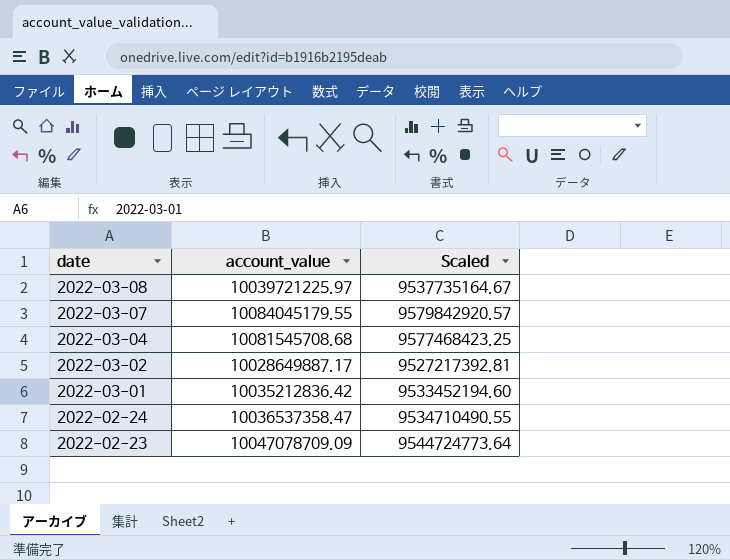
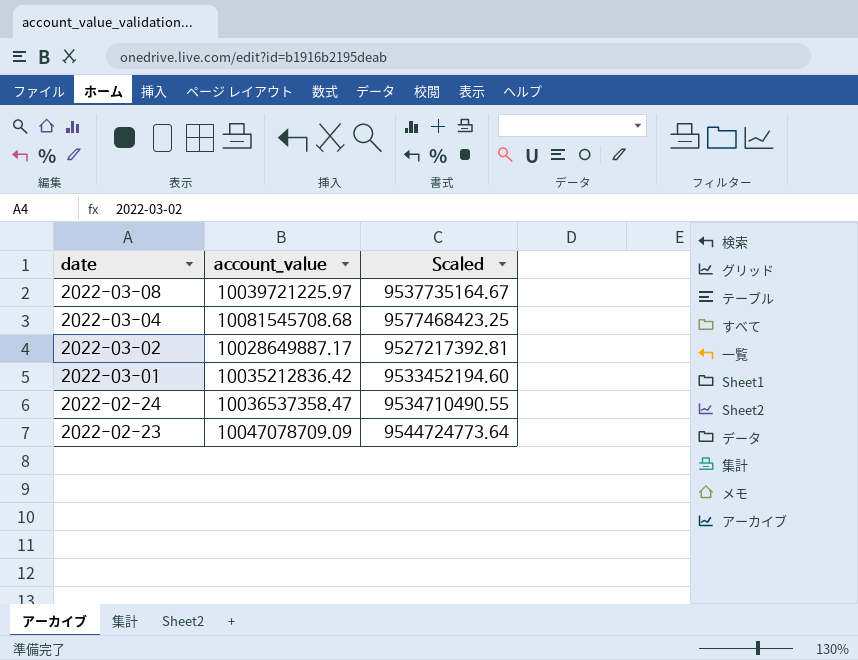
row 2022-03-07: 10084045179.55 | 9579842920.57 -> none

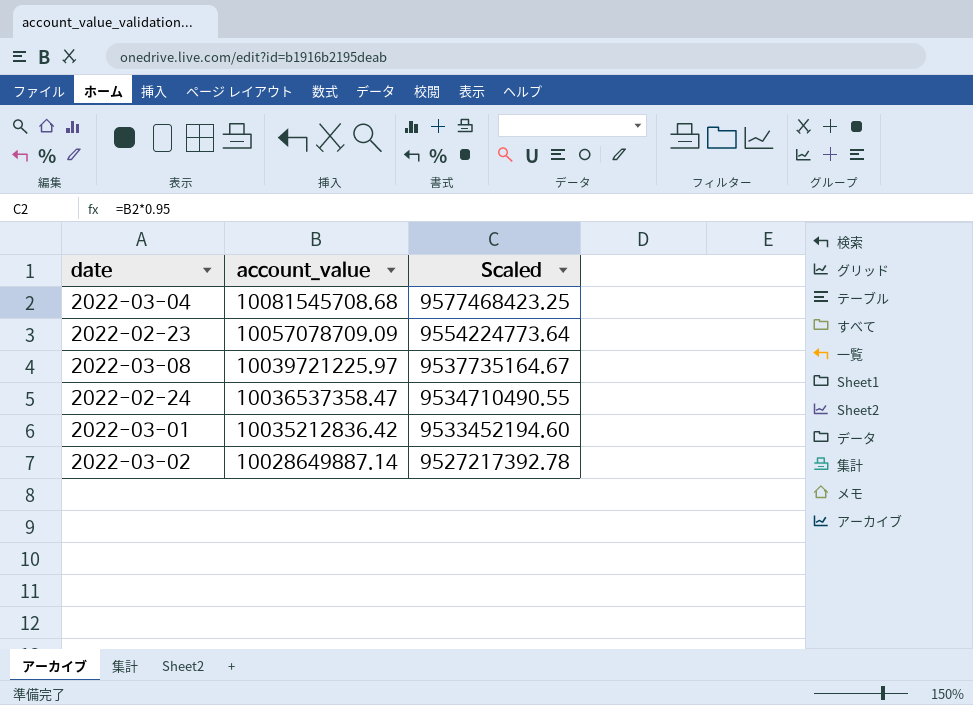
row order: date descending -> account_value descending
2022-02-23 | account_value: 10047078709.09 -> 10057078709.09
2022-02-23 | Scaled: 9544724773.64 -> 9554224773.64
2022-03-02 | account_value: 10028649887.17 -> 10028649887.14
2022-03-02 | Scaled: 9527217392.81 -> 9527217392.78

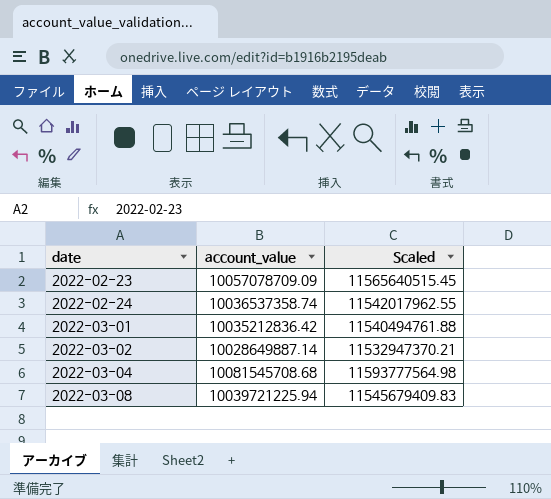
row order: account_value descending -> date ascending
column Scaled | formula: [account_value] * 0.95 -> [account_value] * 1.15
2022-02-24 | account_value: 10036537358.47 -> 10036537358.74
2022-03-08 | account_value: 10039721225.97 -> 10039721225.94

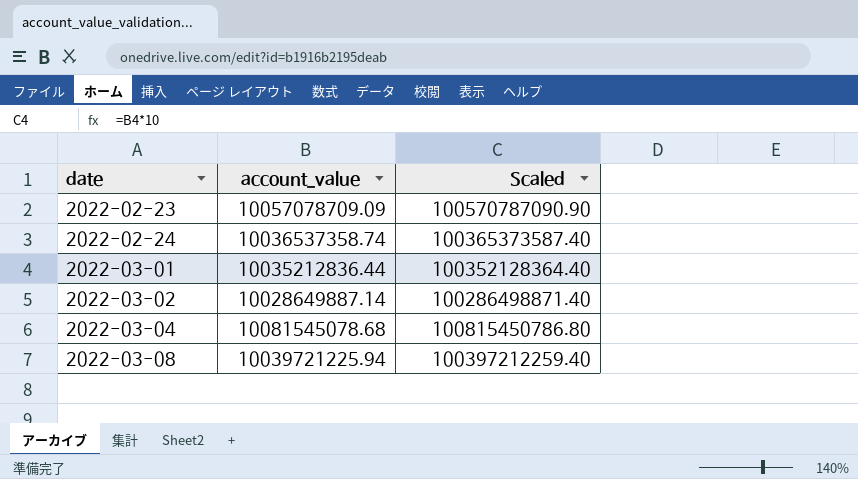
column Scaled | formula: [account_value] * 1.15 -> [account_value] * 10
2022-03-01 | account_value: 10035212836.42 -> 10035212836.44
2022-03-04 | account_value: 10081545708.68 -> 10081545078.68

